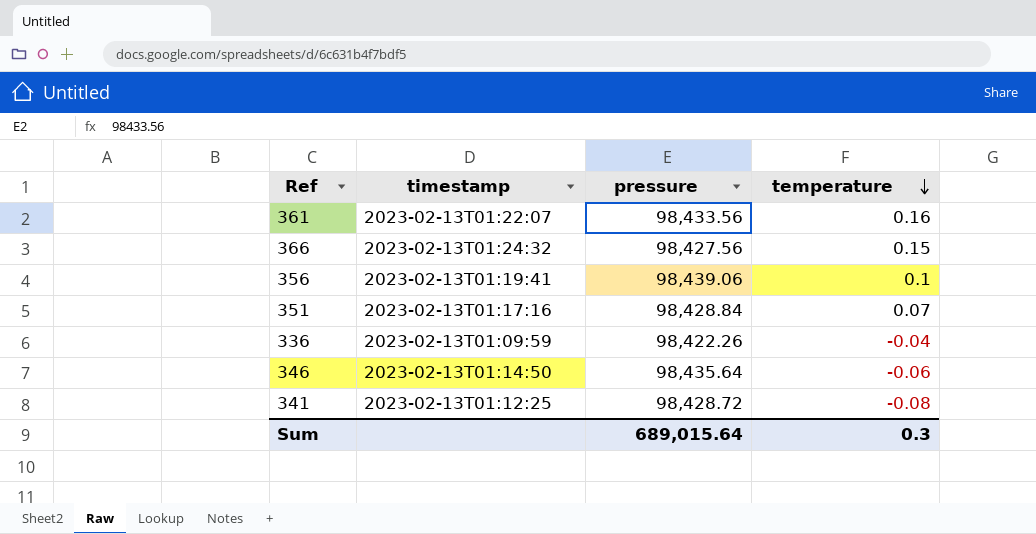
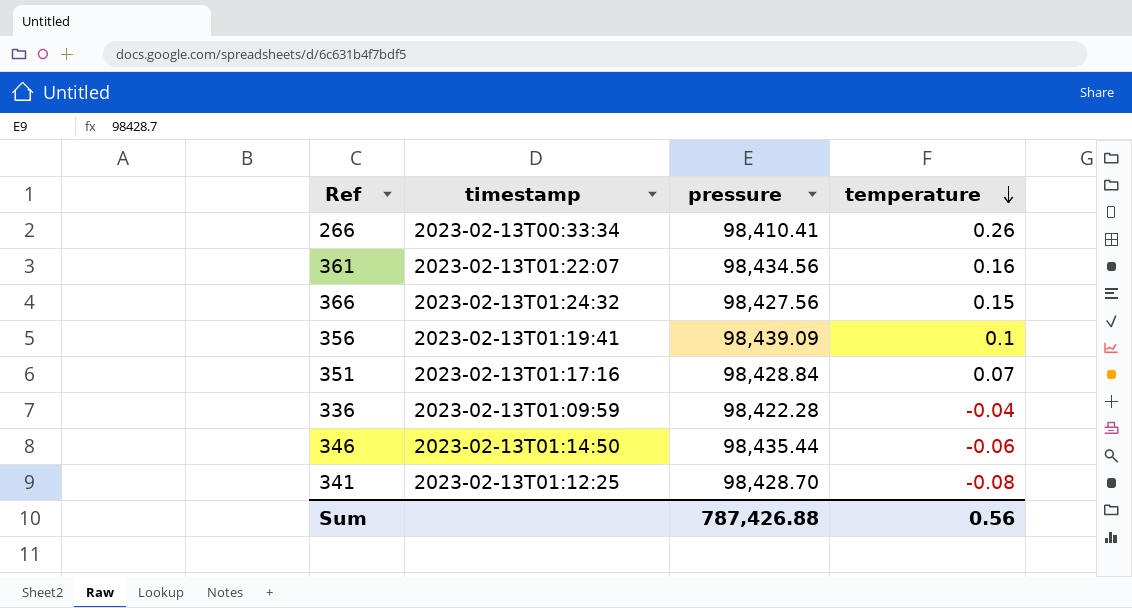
row 266: none -> 2023-02-13T00:33:34 | 98,410.41 | 0.26
361 | pressure: 98,433.56 -> 98,434.56
356 | pressure: 98,439.06 -> 98,439.09
336 | pressure: 98,422.26 -> 98,422.28
346 | pressure: 98,435.64 -> 98,435.44
341 | pressure: 98,428.72 -> 98,428.70
Sum | pressure: 689,015.64 -> 787,426.88
Sum | temperature: 0.3 -> 0.56

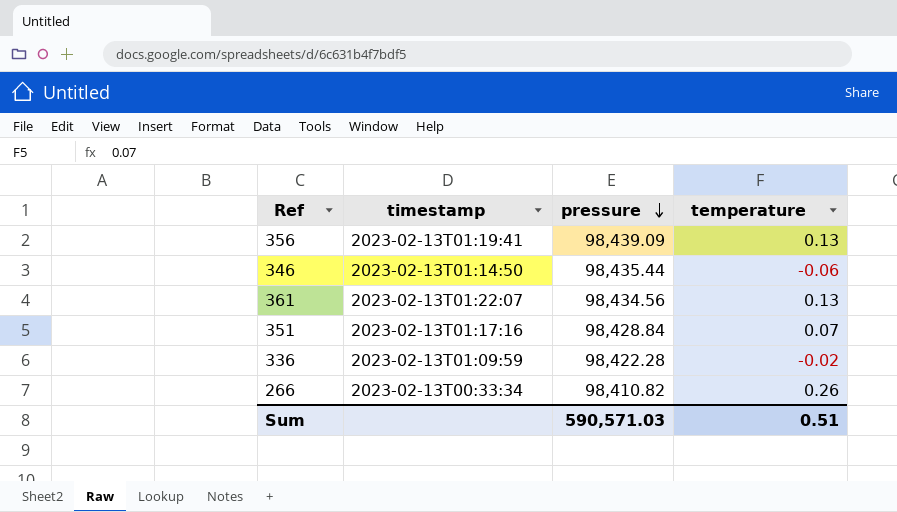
row order: temperature descending -> pressure descending
row 366: 2023-02-13T01:24:32 | 98,427.56 | 0.15 -> none
row 341: 2023-02-13T01:12:25 | 98,428.70 | -0.08 -> none
356 | temperature: 0.1 -> 0.13
361 | temperature: 0.16 -> 0.13
336 | temperature: -0.04 -> -0.02
266 | pressure: 98,410.41 -> 98,410.82
Sum | pressure: 787,426.88 -> 590,571.03
Sum | temperature: 0.56 -> 0.51

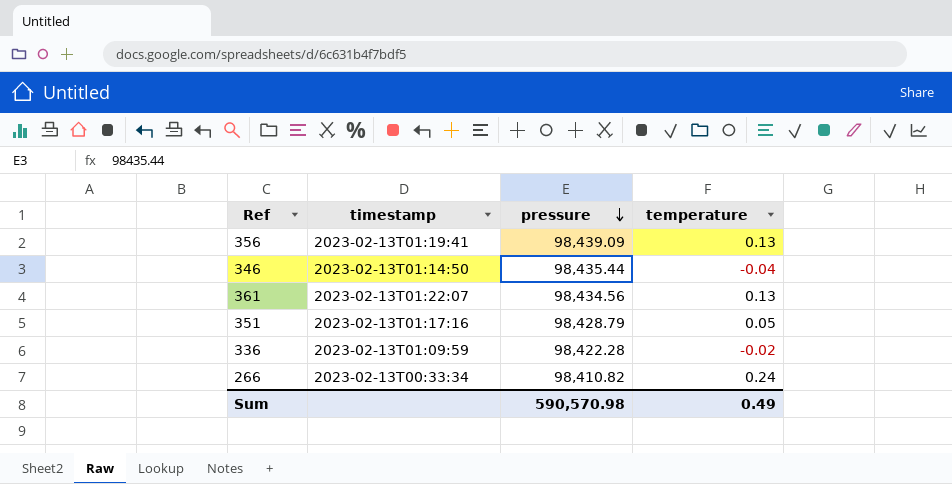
346 | temperature: -0.06 -> -0.04
351 | pressure: 98,428.84 -> 98,428.79
351 | temperature: 0.07 -> 0.05
266 | temperature: 0.26 -> 0.24
Sum | pressure: 590,571.03 -> 590,570.98
Sum | temperature: 0.51 -> 0.49

